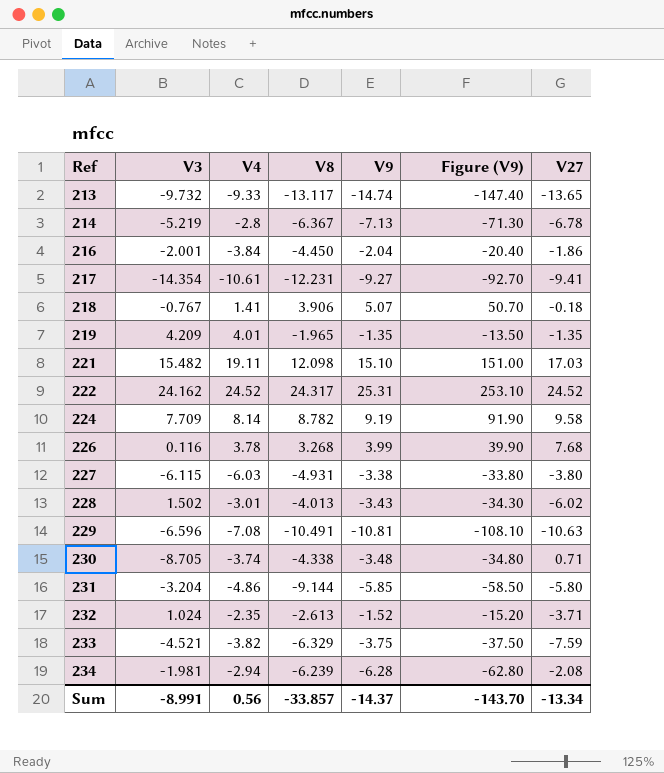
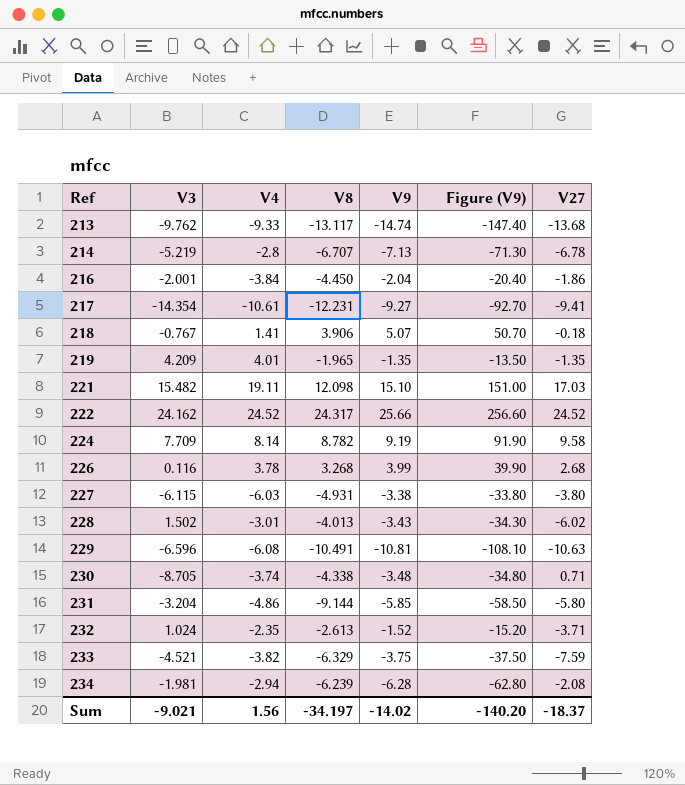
213 | V3: -9.732 -> -9.762
213 | V27: -13.65 -> -13.68
214 | V8: -6.367 -> -6.707
222 | V9: 25.31 -> 25.66
222 | Figure (V9): 253.10 -> 256.60
226 | V27: 7.68 -> 2.68
229 | V4: -7.08 -> -6.08
Sum | V3: -8.991 -> -9.021
Sum | V4: 0.56 -> 1.56
Sum | V8: -33.857 -> -34.197
Sum | V9: -14.37 -> -14.02
Sum | Figure (V9): -143.70 -> -140.20
Sum | V27: -13.34 -> -18.37

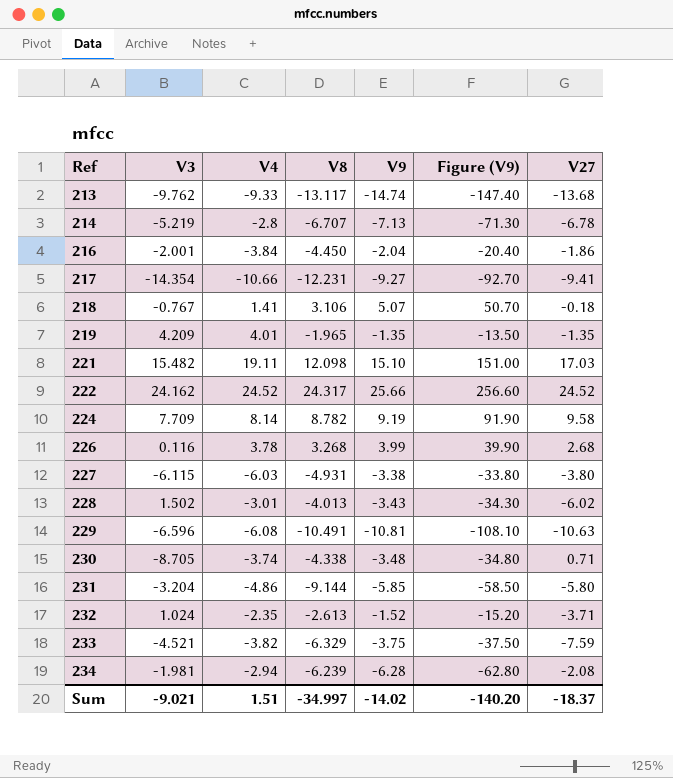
217 | V4: -10.61 -> -10.66
218 | V8: 3.906 -> 3.106
Sum | V4: 1.56 -> 1.51
Sum | V8: -34.197 -> -34.997

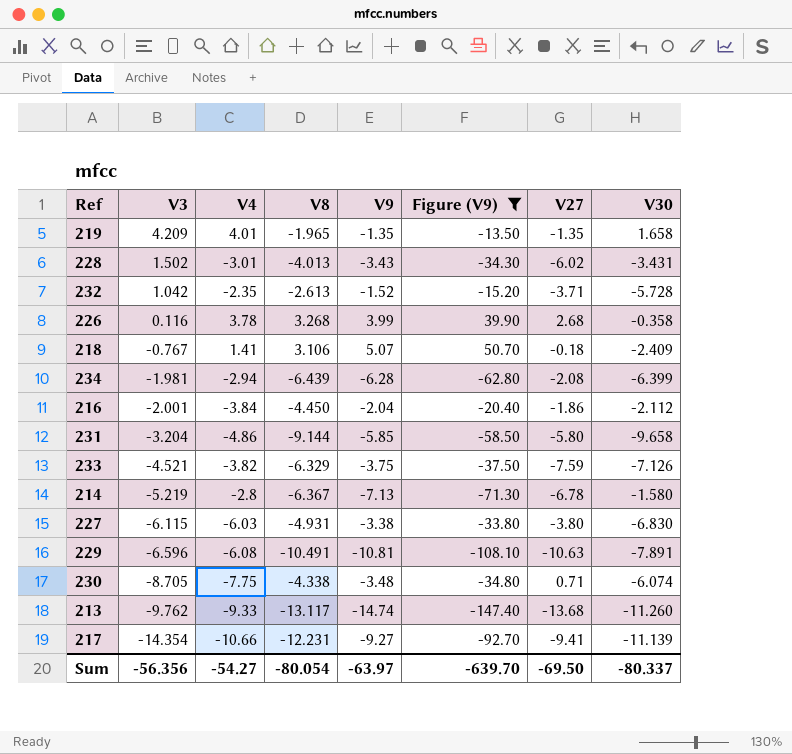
filter: none -> Figure (V9) <= 50.70
row order: Ref ascending -> V3 descending
column V30 | position: none -> 8
232 | V3: 1.024 -> 1.042
234 | V8: -6.239 -> -6.439
214 | V8: -6.707 -> -6.367
230 | V4: -3.74 -> -7.75
Sum | V3: -9.021 -> -56.356
Sum | V4: 1.51 -> -54.27
Sum | V8: -34.997 -> -80.054
Sum | V9: -14.02 -> -63.97
Sum | Figure (V9): -140.20 -> -639.70
Sum | V27: -18.37 -> -69.50

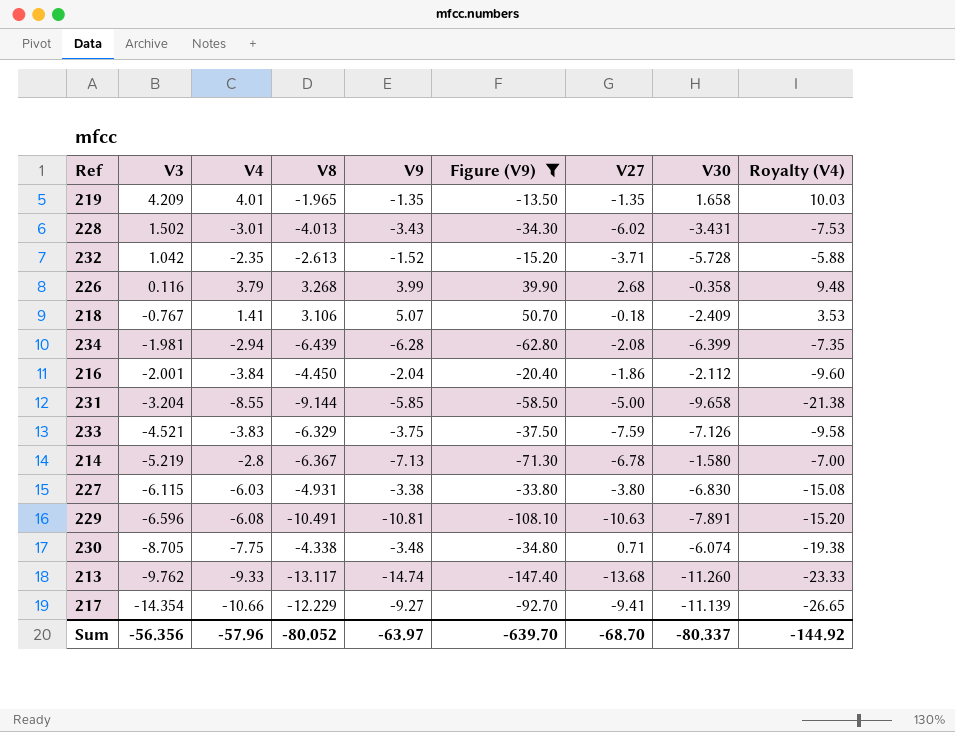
column Royalty (V4) | formula: none -> [V4] * 2.5
226 | V4: 3.78 -> 3.79
231 | V4: -4.86 -> -8.55
231 | V27: -5.80 -> -5.00
233 | V4: -3.82 -> -3.83
217 | V8: -12.231 -> -12.229
Sum | V4: -54.27 -> -57.96
Sum | V8: -80.054 -> -80.052
Sum | V27: -69.50 -> -68.70

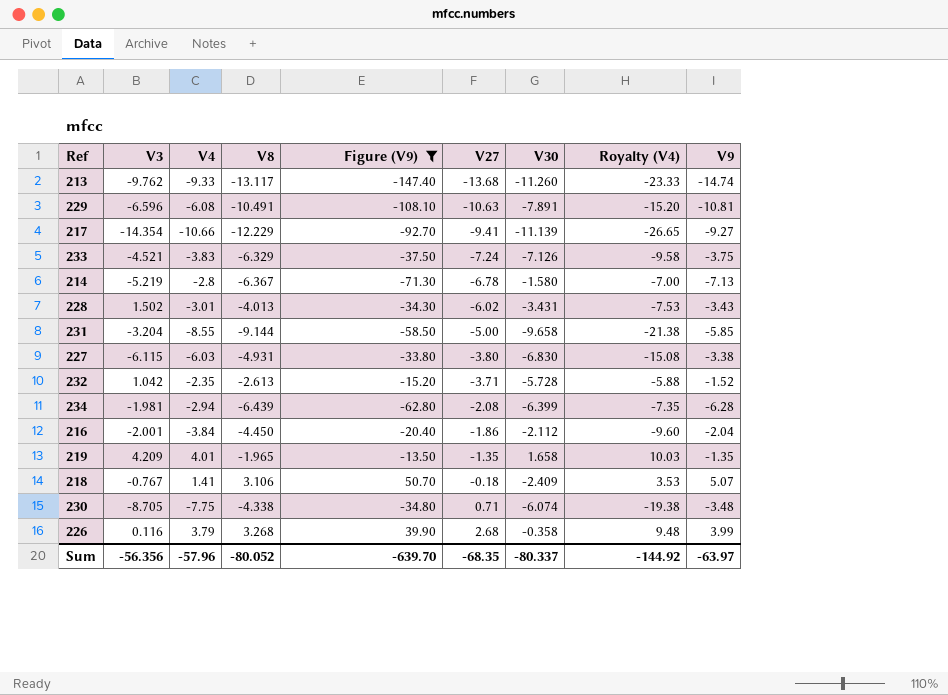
row order: V3 descending -> V27 ascending
column V9 | position: 5 -> 9
233 | V27: -7.59 -> -7.24
Sum | V27: -68.70 -> -68.35

